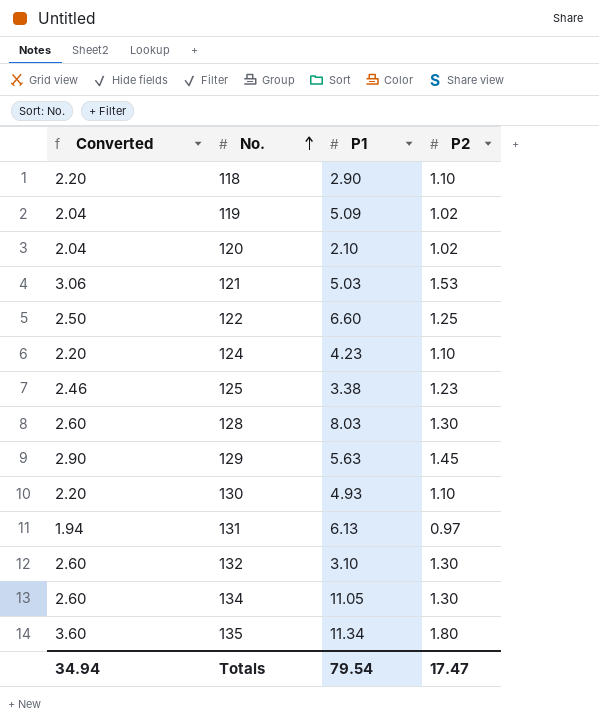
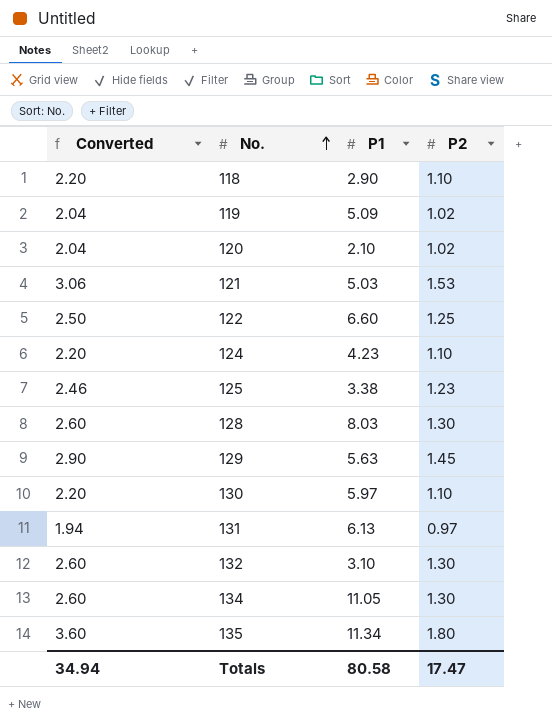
130 | P1: 4.93 -> 5.97
Totals | P1: 79.54 -> 80.58

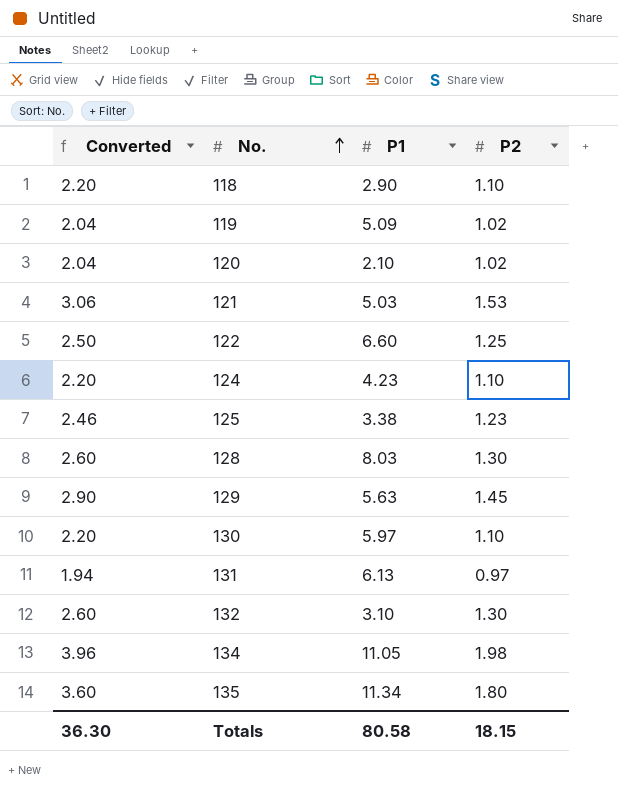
134 | Converted: 2.60 -> 3.96
134 | P2: 1.30 -> 1.98
Totals | Converted: 34.94 -> 36.30
Totals | P2: 17.47 -> 18.15

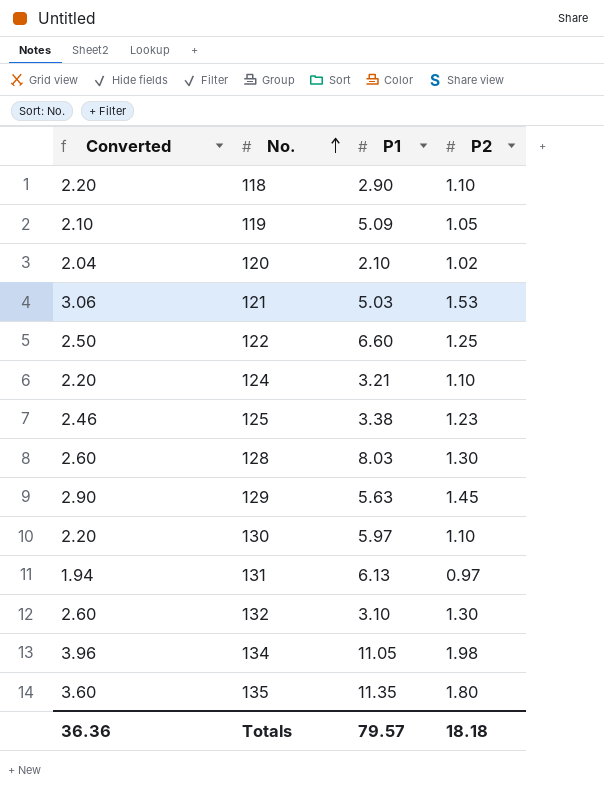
119 | Converted: 2.04 -> 2.10
119 | P2: 1.02 -> 1.05
124 | P1: 4.23 -> 3.21
135 | P1: 11.34 -> 11.35
Totals | Converted: 36.30 -> 36.36
Totals | P1: 80.58 -> 79.57
Totals | P2: 18.15 -> 18.18

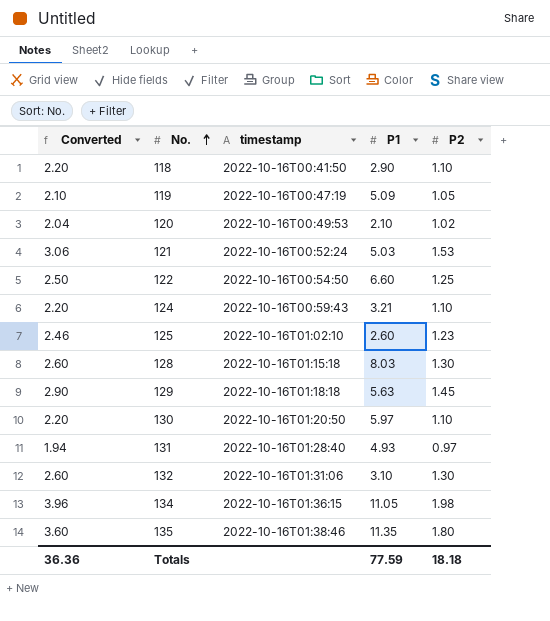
column timestamp | position: none -> 3
125 | P1: 3.38 -> 2.60
131 | P1: 6.13 -> 4.93
Totals | P1: 79.57 -> 77.59

